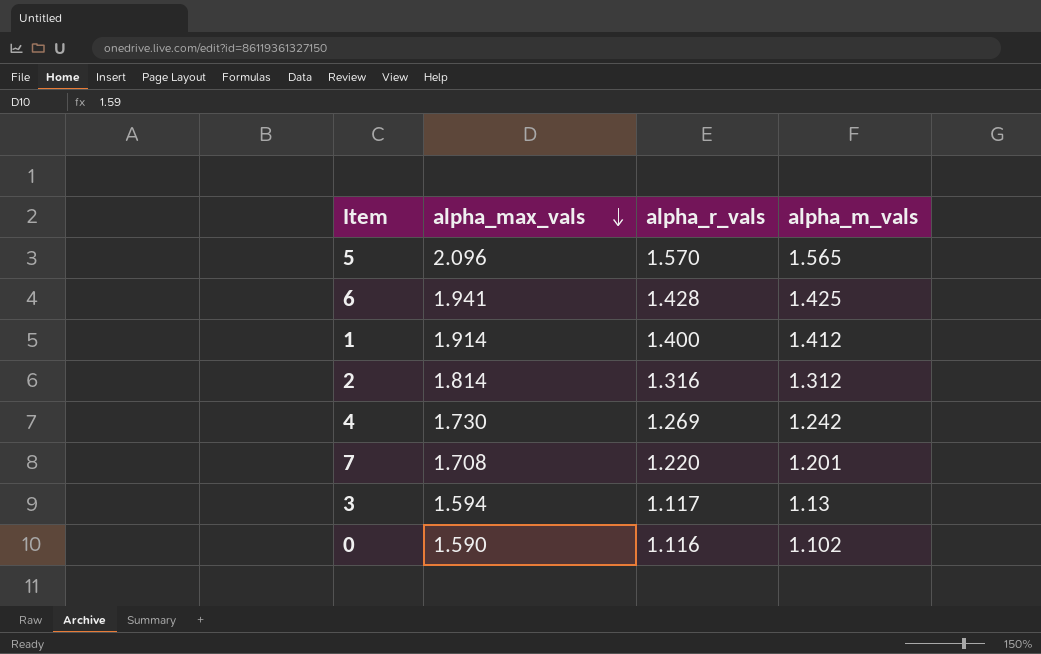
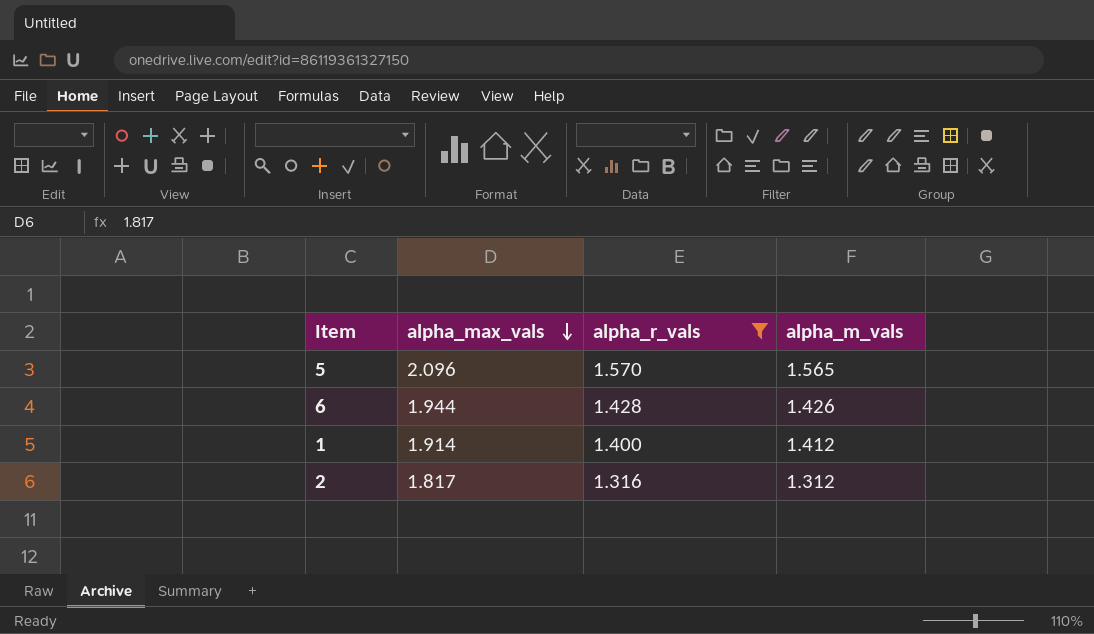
filter: none -> alpha_r_vals >= 1.316
6 | alpha_max_vals: 1.941 -> 1.944
6 | alpha_m_vals: 1.425 -> 1.426
2 | alpha_max_vals: 1.814 -> 1.817

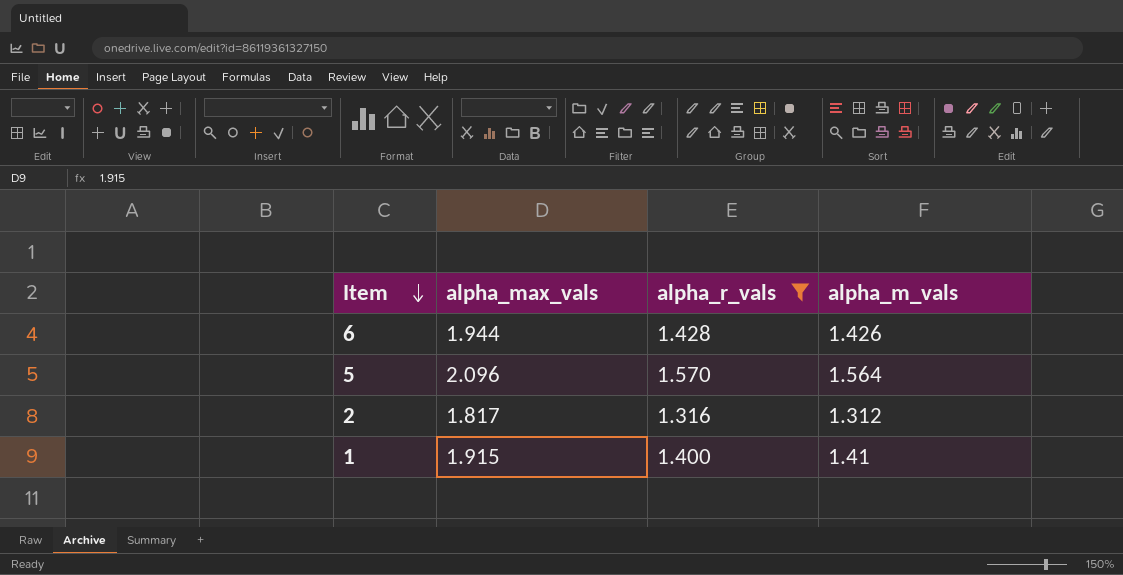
row order: alpha_max_vals descending -> Item descending
5 | alpha_m_vals: 1.565 -> 1.564
1 | alpha_max_vals: 1.914 -> 1.915
1 | alpha_m_vals: 1.412 -> 1.41

